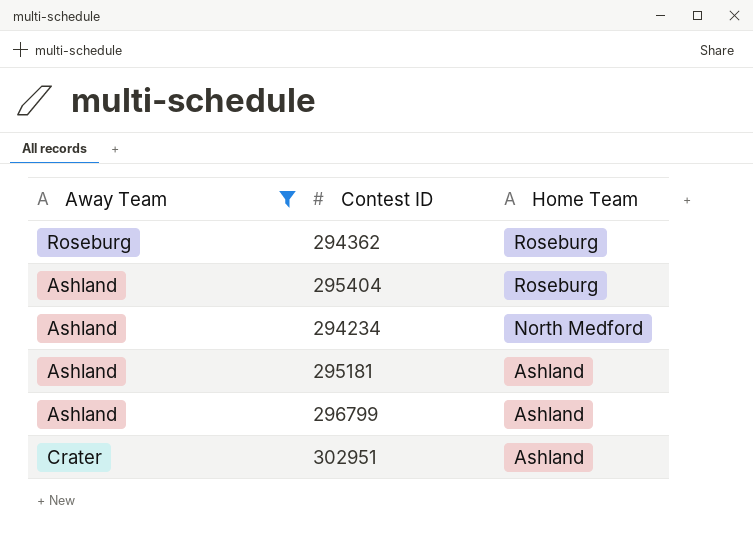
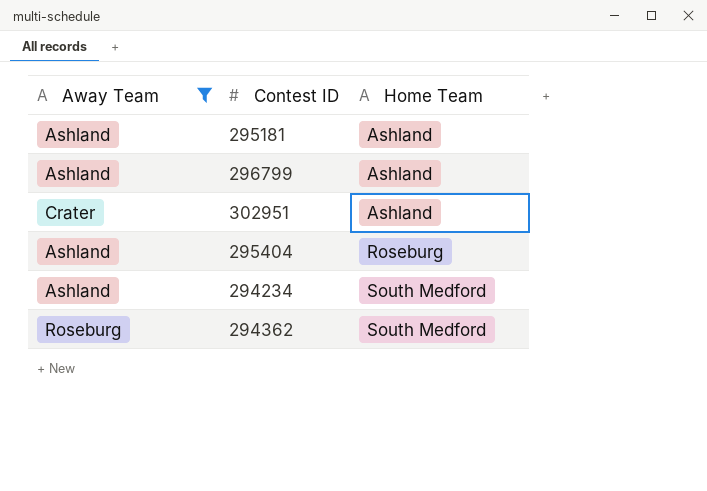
row order: Home Team descending -> Home Team ascending
294234 | Home Team: North Medford -> South Medford
294362 | Home Team: Roseburg -> South Medford

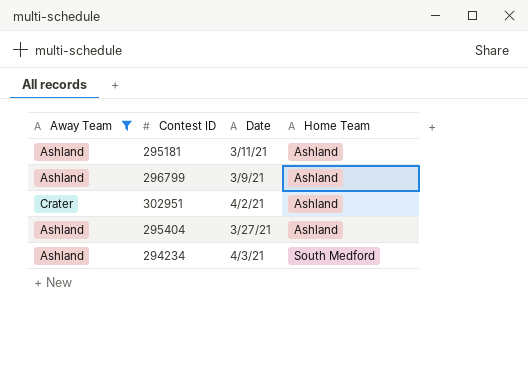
column Date | position: none -> 3
row 294362: Roseburg | South Medford -> none
295404 | Home Team: Roseburg -> Ashland

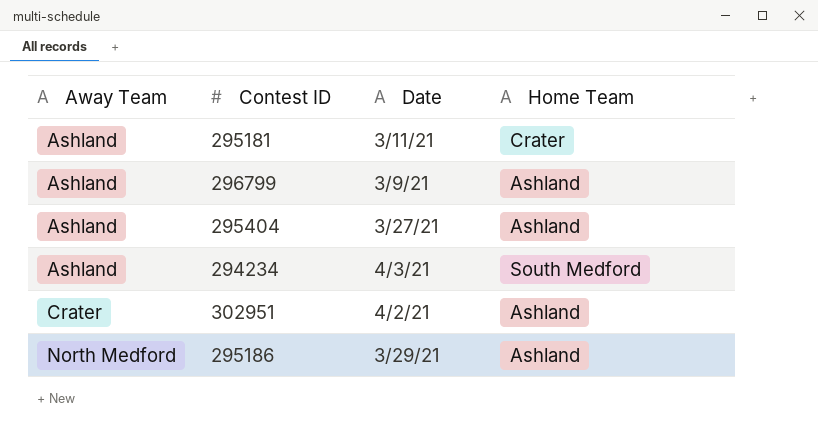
filter: Away Team != North Medford -> none
row order: Home Team ascending -> Away Team ascending
295181 | Home Team: Ashland -> Crater

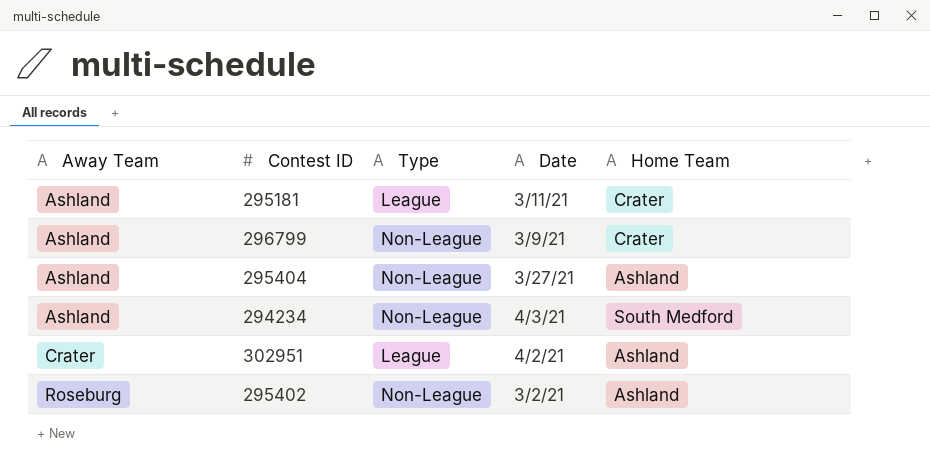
column Type | position: none -> 3
row 295186: North Medford | 3/29/21 | Ashland -> none
296799 | Home Team: Ashland -> Crater
row 295402: none -> Roseburg | Non-League | 3/2/21 | Ashland

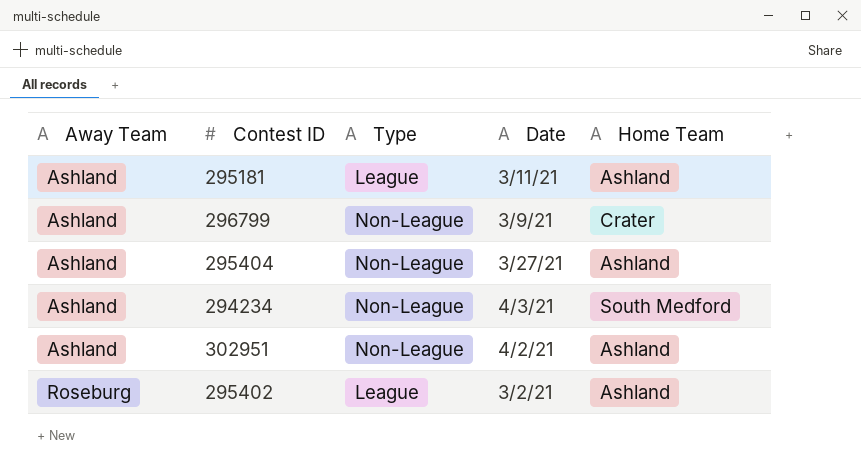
295181 | Home Team: Crater -> Ashland
302951 | Away Team: Crater -> Ashland
302951 | Type: League -> Non-League
295402 | Type: Non-League -> League

